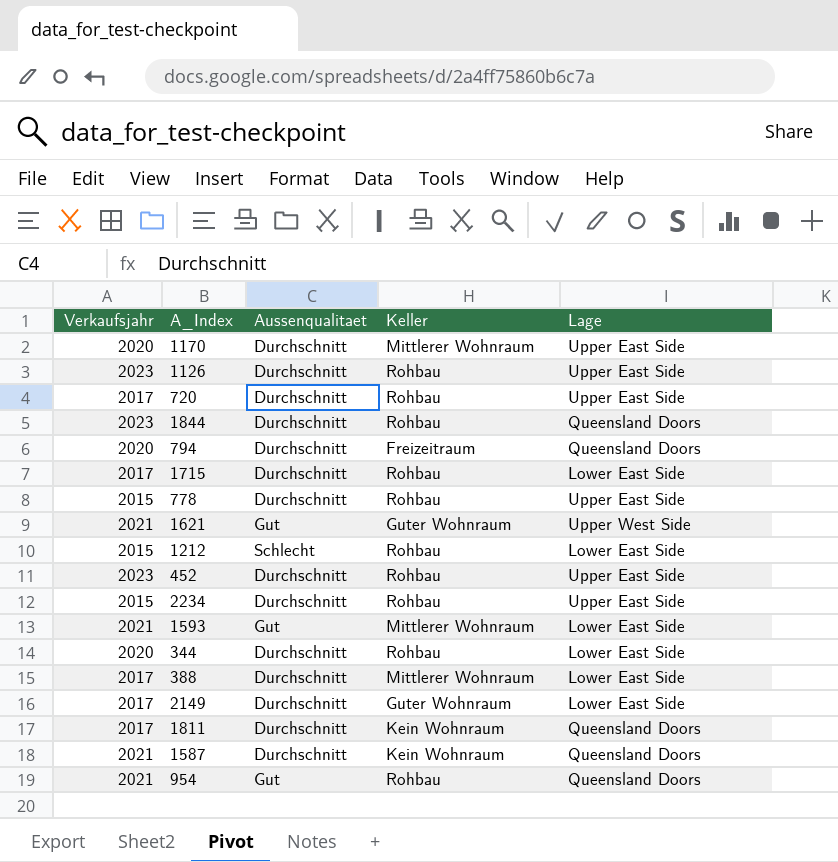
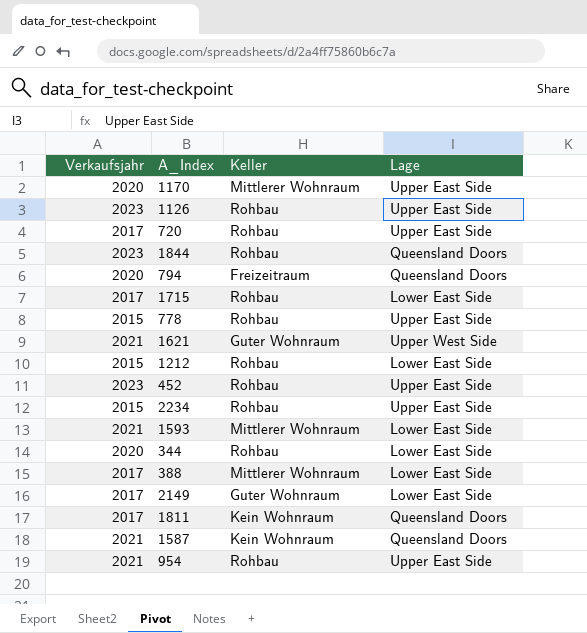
column Aussenqualitaet | position: 3 -> none
954 | Lage: Queensland Doors -> Upper East Side

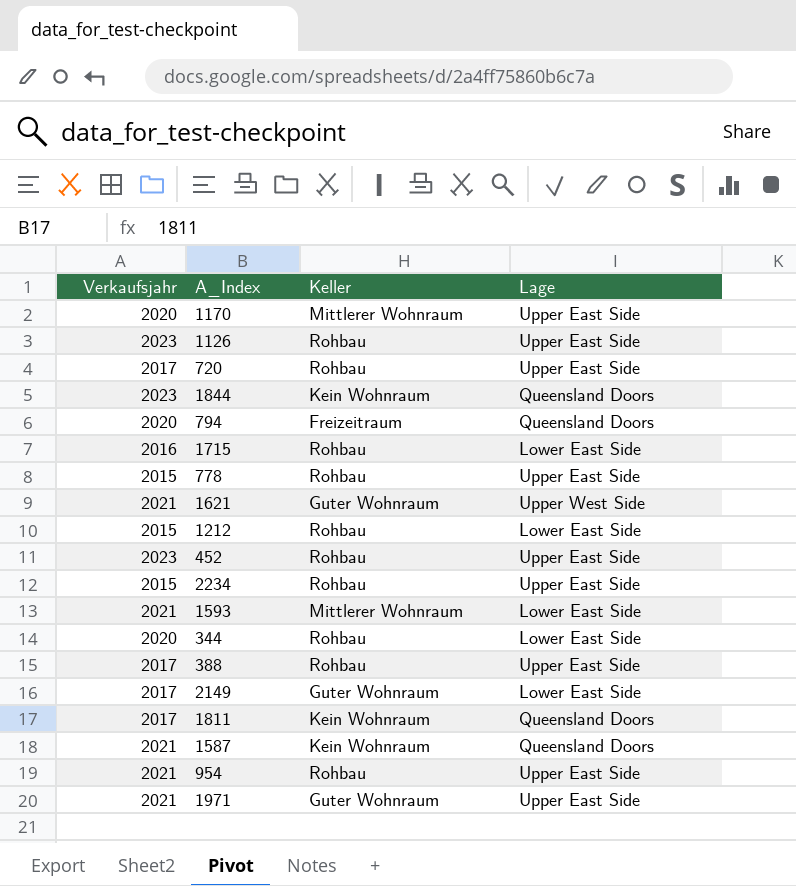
1844 | Keller: Rohbau -> Kein Wohnraum
1715 | Verkaufsjahr: 2017 -> 2016
388 | Keller: Mittlerer Wohnraum -> Rohbau
388 | Lage: Lower East Side -> Upper East Side
row 1971: none -> 2021 | Guter Wohnraum | Upper East Side

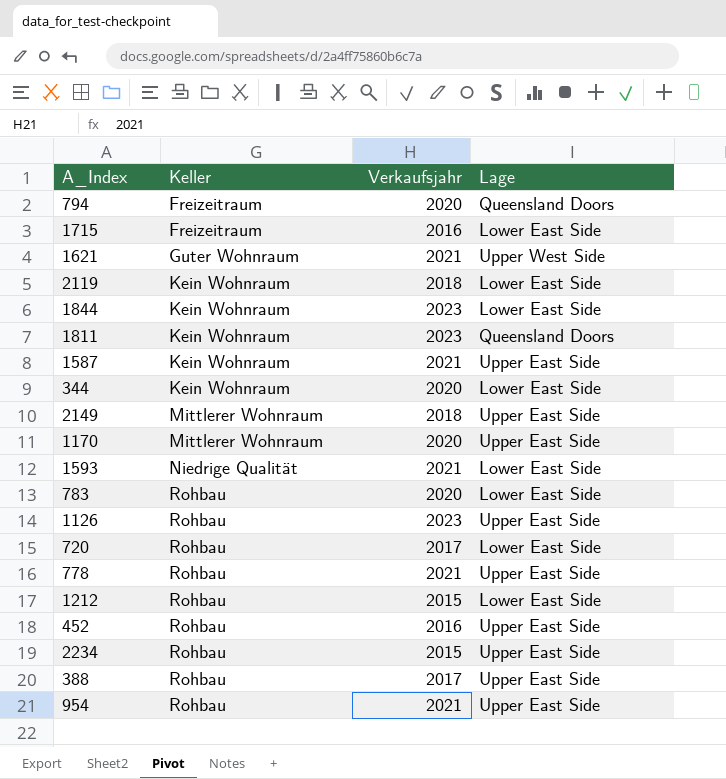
row order: none -> Keller ascending
column Verkaufsjahr | position: 1 -> 3
row 1971: 2021 | Guter Wohnraum | Upper East Side -> none
1715 | Keller: Rohbau -> Freizeitraum
row 2119: none -> Kein Wohnraum | 2018 | Lower East Side
1844 | Lage: Queensland Doors -> Lower East Side
1811 | Verkaufsjahr: 2017 -> 2023
1587 | Lage: Queensland Doors -> Upper East Side
344 | Keller: Rohbau -> Kein Wohnraum
2149 | Keller: Guter Wohnraum -> Mittlerer Wohnraum
2149 | Verkaufsjahr: 2017 -> 2018
2149 | Lage: Lower East Side -> Upper East Side
1593 | Keller: Mittlerer Wohnraum -> Niedrige Qualität
row 783: none -> Rohbau | 2020 | Lower East Side
720 | Lage: Upper East Side -> Lower East Side
778 | Verkaufsjahr: 2015 -> 2021
452 | Verkaufsjahr: 2023 -> 2016

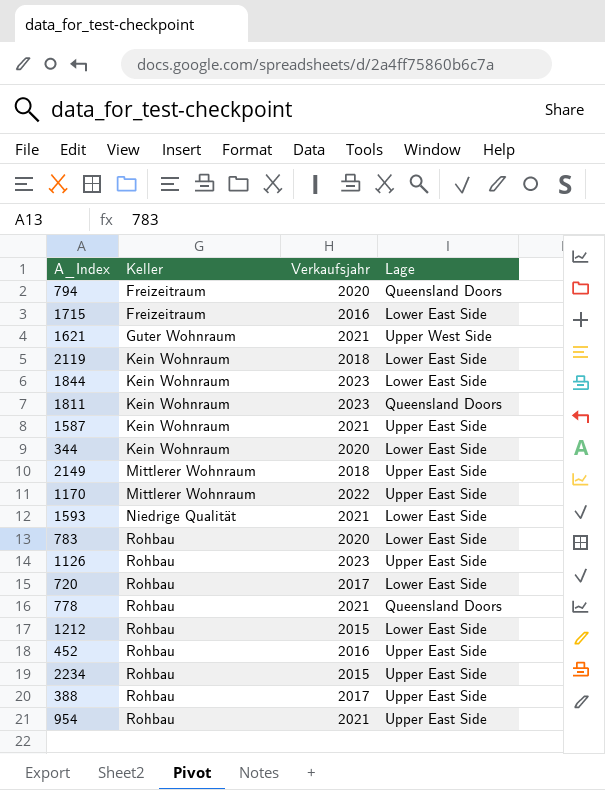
1170 | Verkaufsjahr: 2020 -> 2022
778 | Lage: Upper East Side -> Queensland Doors

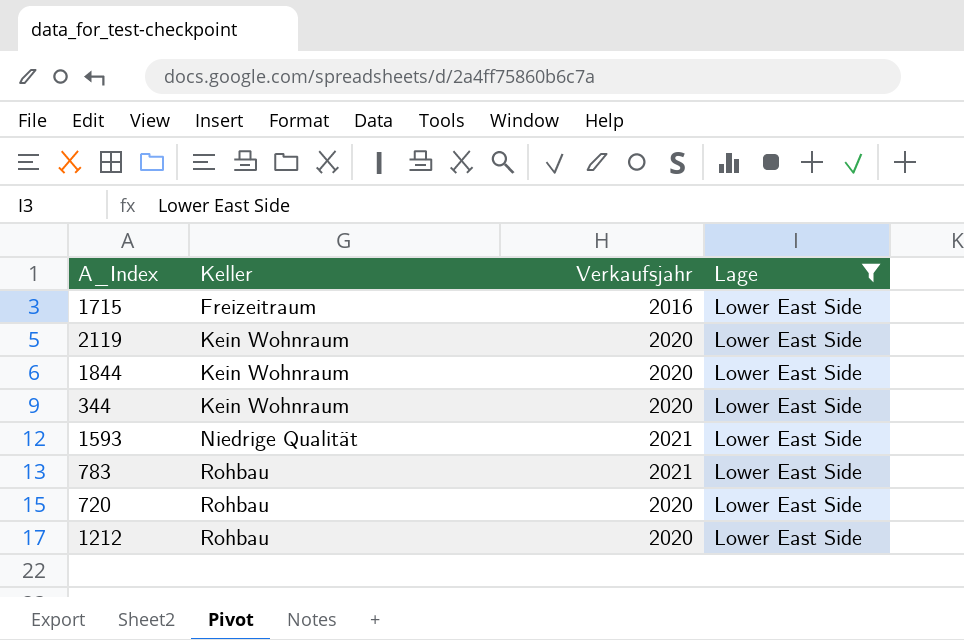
filter: none -> Lage = Lower East Side
2119 | Verkaufsjahr: 2018 -> 2020
1844 | Verkaufsjahr: 2023 -> 2020
783 | Verkaufsjahr: 2020 -> 2021
720 | Verkaufsjahr: 2017 -> 2020
1212 | Verkaufsjahr: 2015 -> 2020

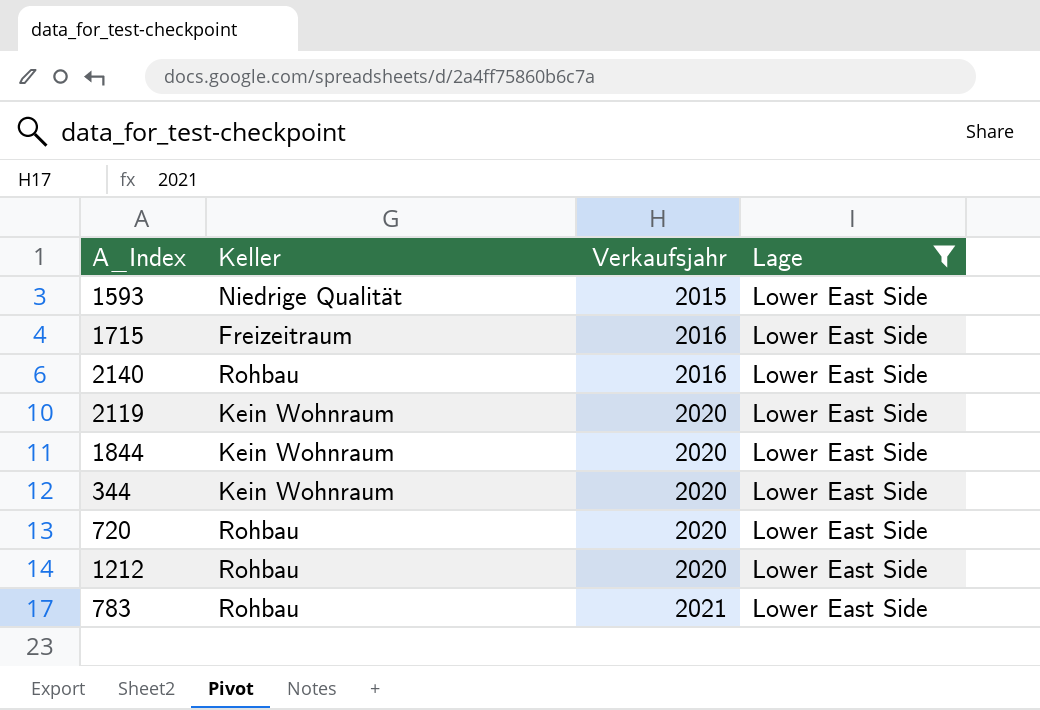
row order: Keller ascending -> Verkaufsjahr ascending
1593 | Verkaufsjahr: 2021 -> 2015
row 2140: none -> Rohbau | 2016 | Lower East Side

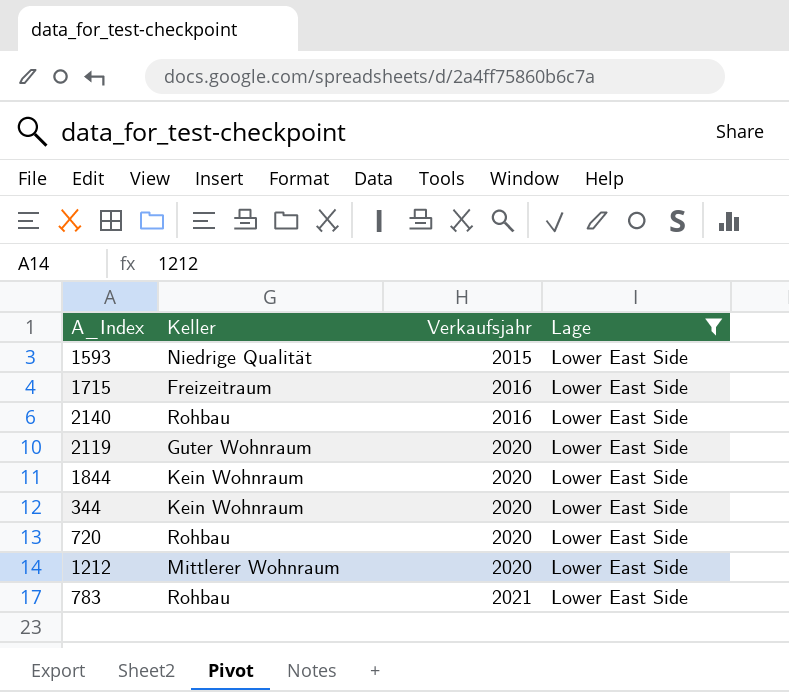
2119 | Keller: Kein Wohnraum -> Guter Wohnraum
1212 | Keller: Rohbau -> Mittlerer Wohnraum

